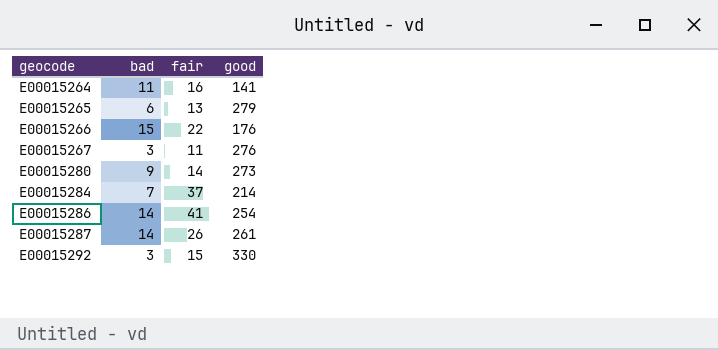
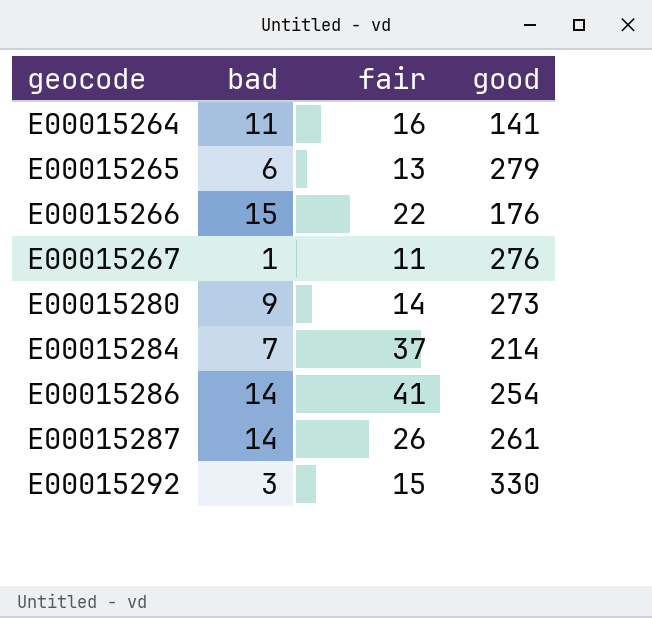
E00015267 | bad: 3 -> 1

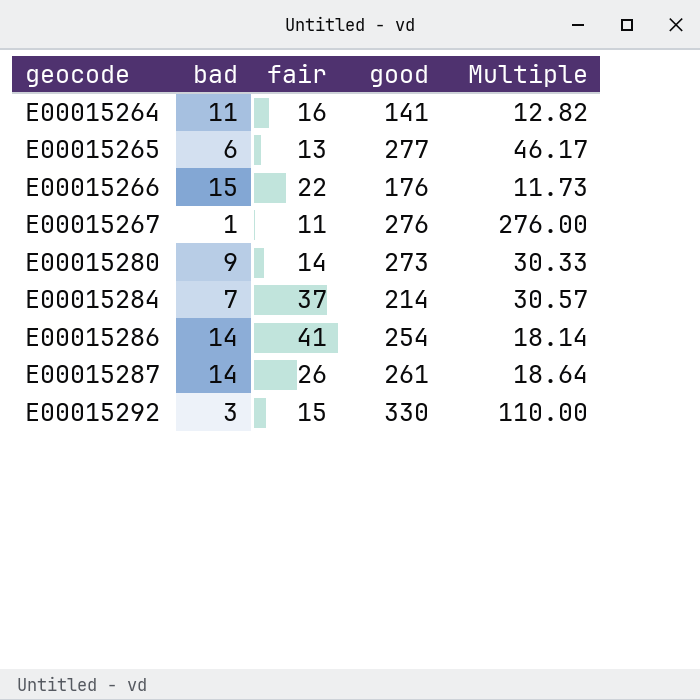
column Multiple | formula: none -> [good] / [bad]
E00015265 | good: 279 -> 277

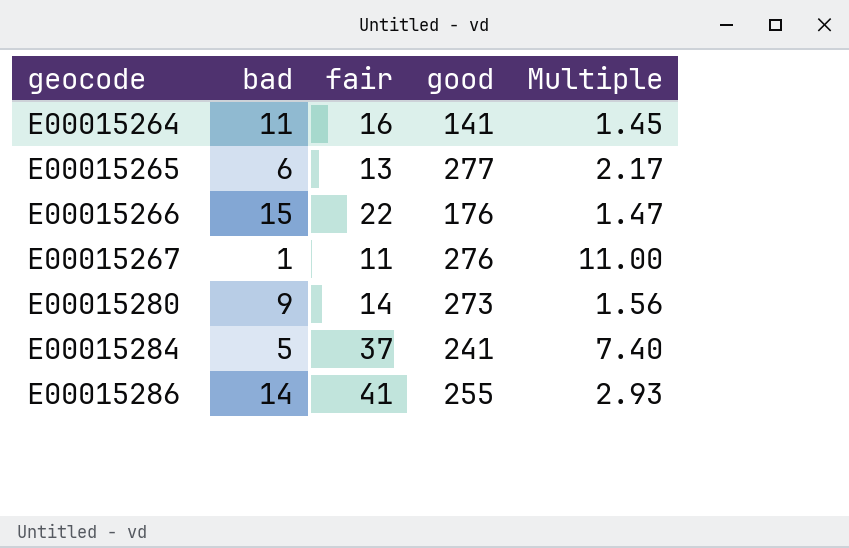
column Multiple | formula: [good] / [bad] -> [fair] / [bad]
row E00015287: 14 | 26 | 261 | 18.64 -> none
row E00015292: 3 | 15 | 330 | 110.00 -> none
E00015284 | bad: 7 -> 5
E00015284 | good: 214 -> 241
E00015286 | good: 254 -> 255

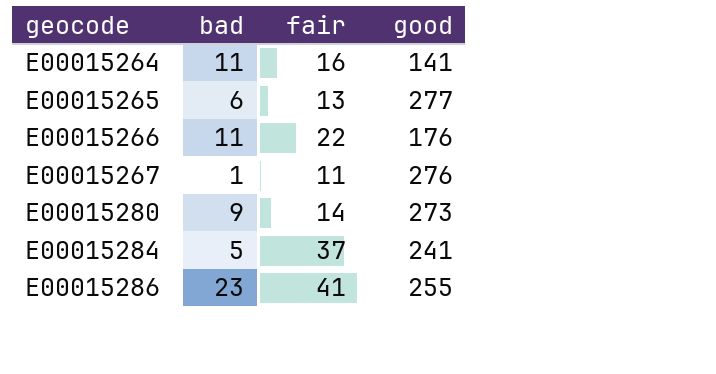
column Multiple | formula: [fair] / [bad] -> none
E00015266 | bad: 15 -> 11
E00015286 | bad: 14 -> 23

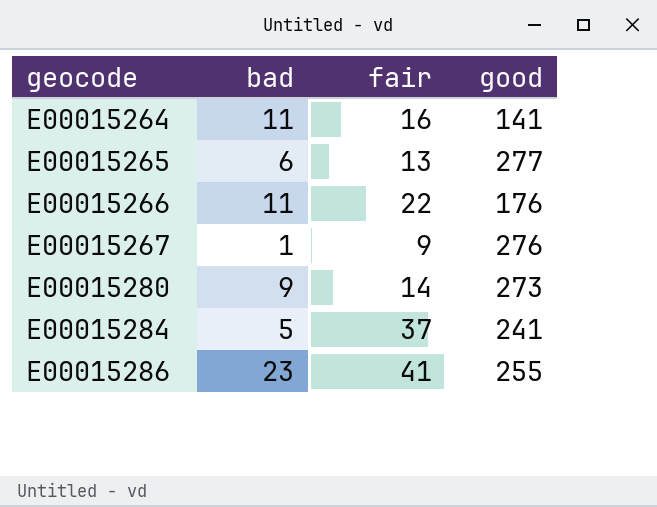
E00015267 | fair: 11 -> 9

